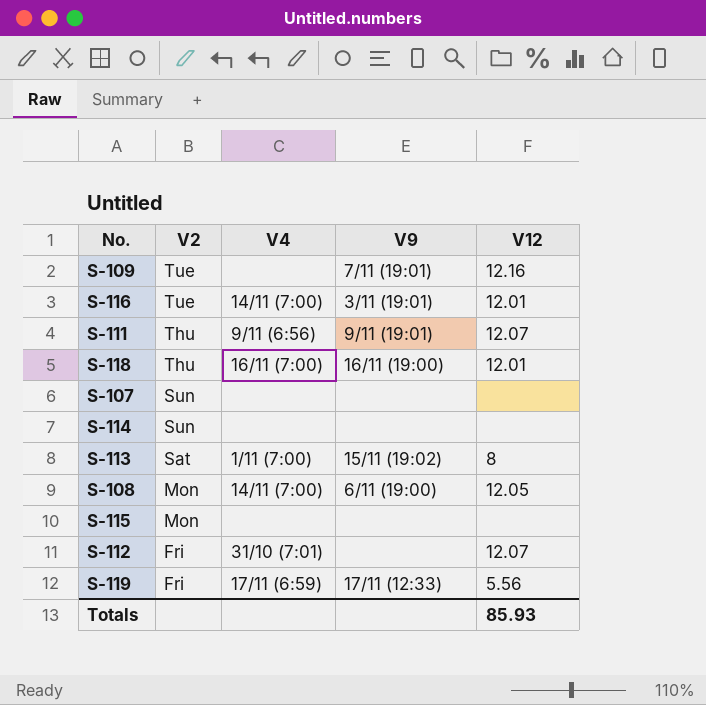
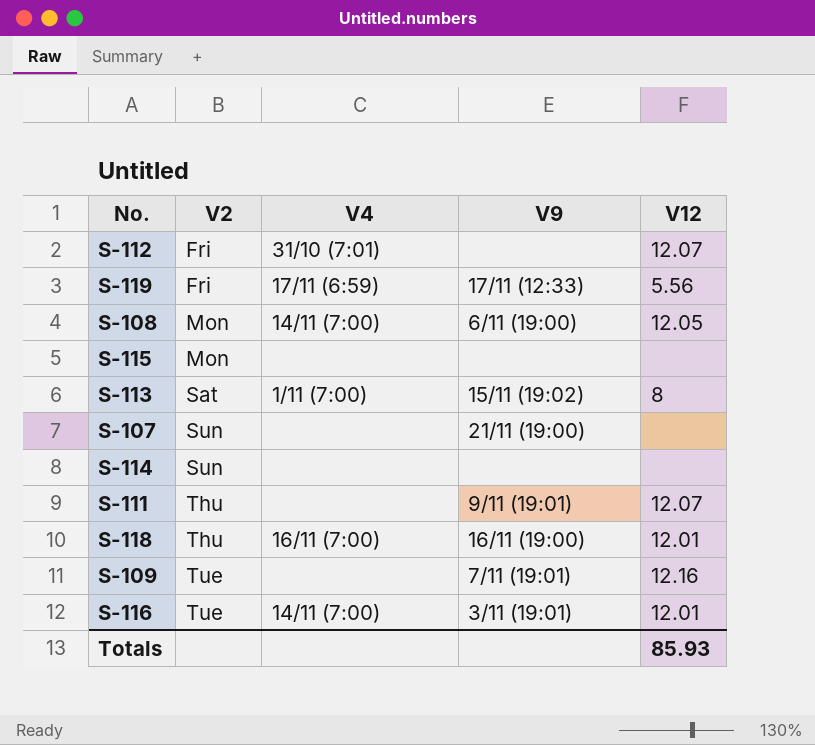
row order: V2 descending -> V2 ascending
S-107 | V9: none -> 21/11 (19:00)
S-111 | V4: 9/11 (6:56) -> none

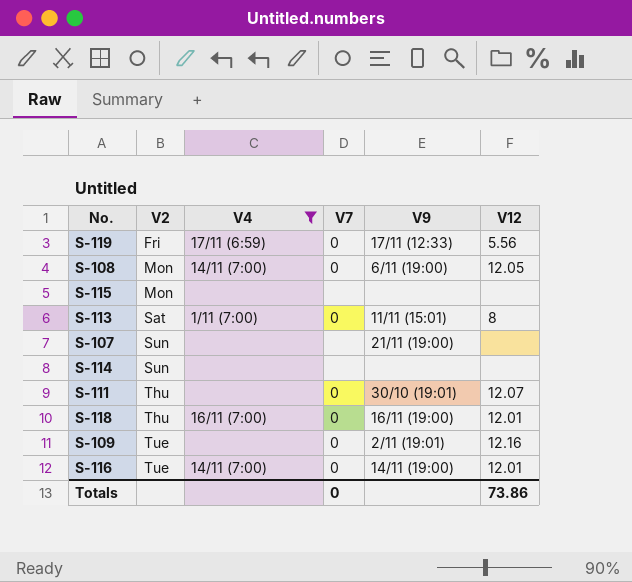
filter: none -> V4 != 31/10 (7:01)
column V7 | position: none -> 4
S-113 | V9: 15/11 (19:02) -> 11/11 (15:01)
S-111 | V9: 9/11 (19:01) -> 30/10 (19:01)
S-109 | V9: 7/11 (19:01) -> 2/11 (19:01)
S-116 | V9: 3/11 (19:01) -> 14/11 (19:00)
Totals | V12: 85.93 -> 73.86

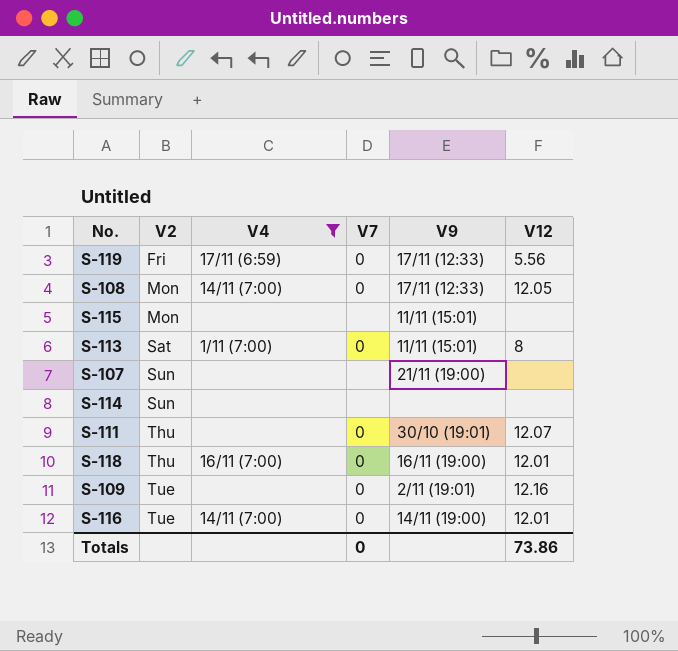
S-108 | V9: 6/11 (19:00) -> 17/11 (12:33)
S-115 | V9: none -> 11/11 (15:01)

